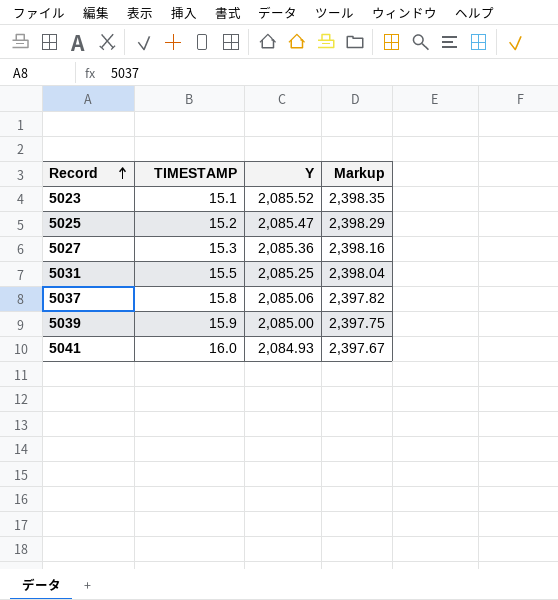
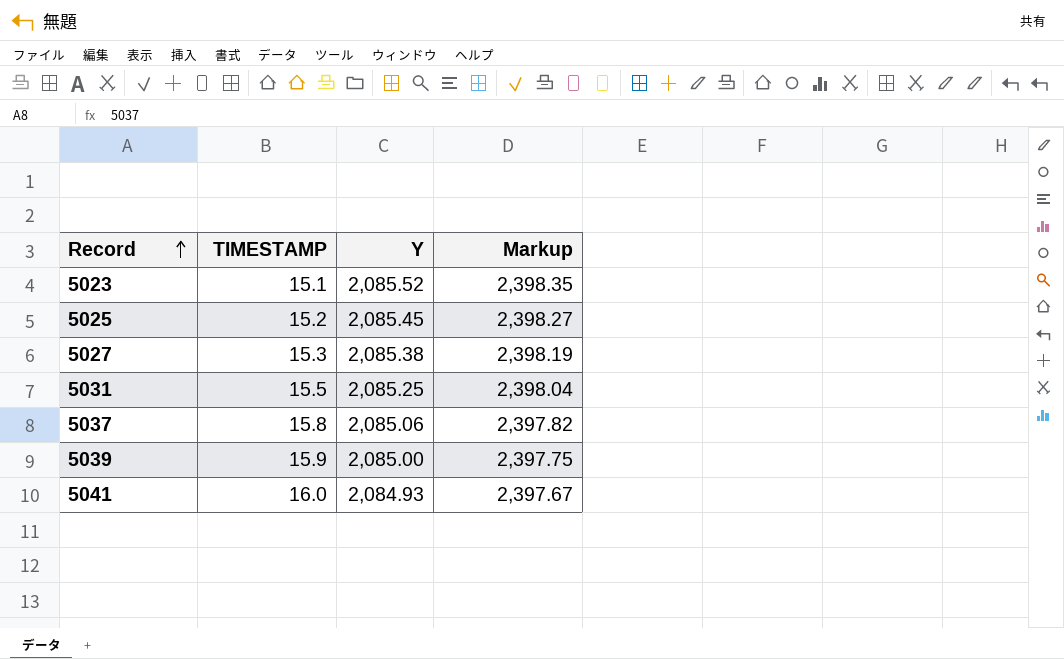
5025 | Y: 2,085.47 -> 2,085.45
5025 | Markup: 2,398.29 -> 2,398.27
5027 | Y: 2,085.36 -> 2,085.38
5027 | Markup: 2,398.16 -> 2,398.19

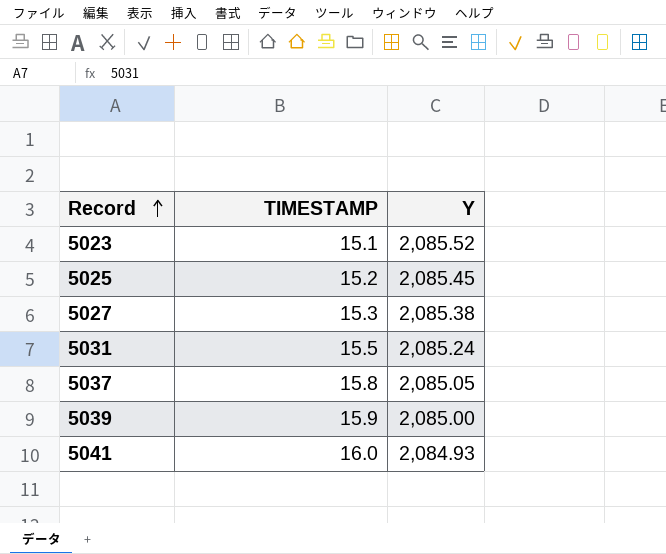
column Markup | formula: [Y] * 1.15 -> none
5031 | Y: 2,085.25 -> 2,085.24
5037 | Y: 2,085.06 -> 2,085.05

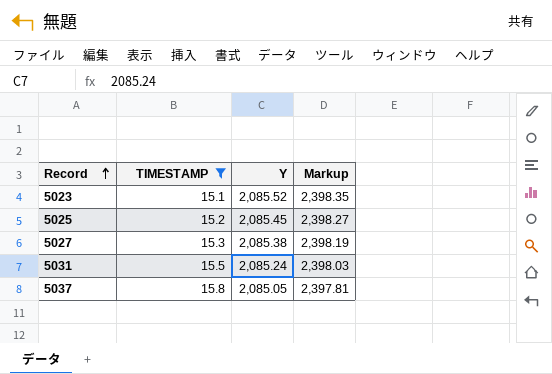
filter: none -> TIMESTAMP <= 15.8
column Markup | formula: none -> [Y] * 1.15

